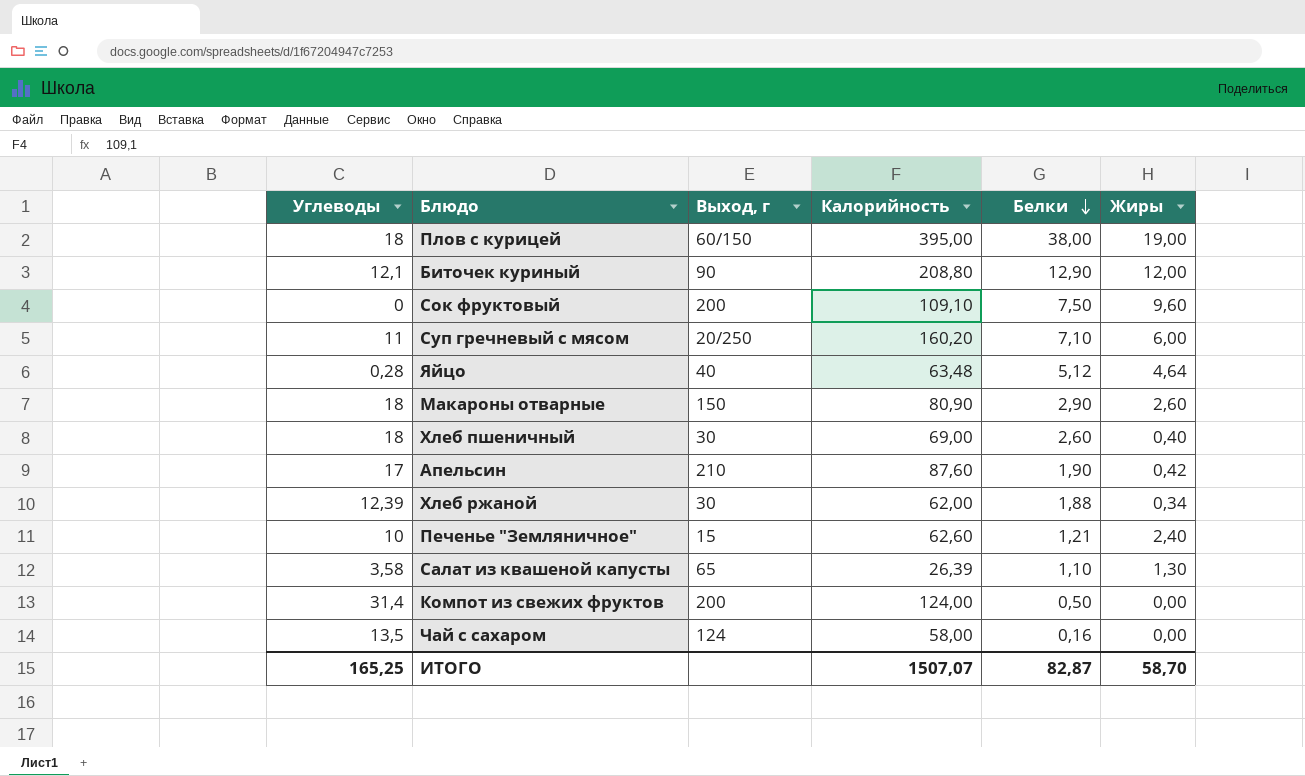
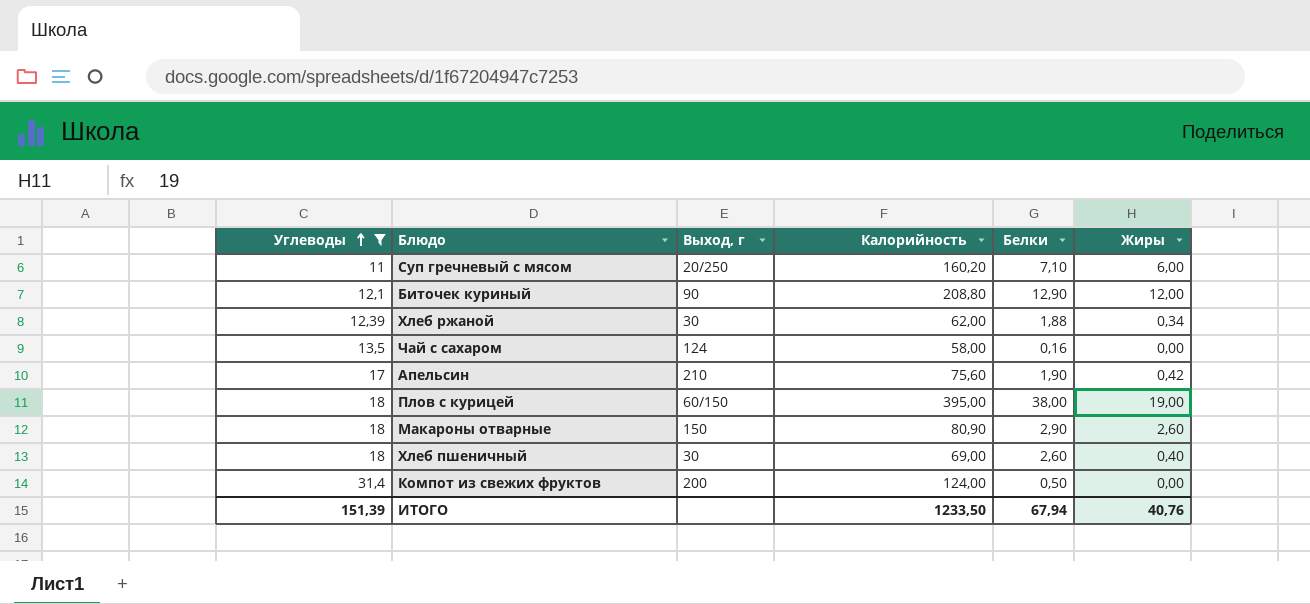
filter: none -> Углеводы >= 11
row order: Белки descending -> Углеводы ascending
Апельсин | Калорийность: 87,60 -> 75,60
ИТОГО | Углеводы: 165,25 -> 151,39
ИТОГО | Калорийность: 1507,07 -> 1233,50
ИТОГО | Белки: 82,87 -> 67,94
ИТОГО | Жиры: 58,70 -> 40,76

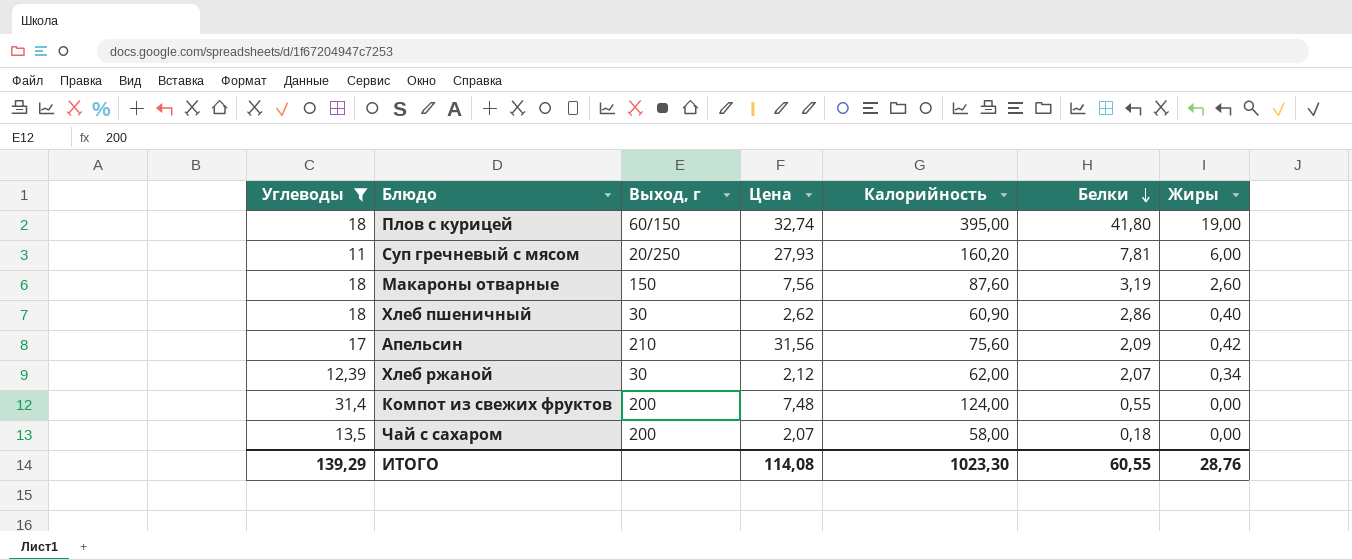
row order: Углеводы ascending -> Белки descending
column Цена | position: none -> 4
row Биточек куриный: 12,1 | 90 | 208,80 | 12,90 | 12,00 -> none
Плов с курицей | Белки: 38,00 -> 41,80
Суп гречневый с мясом | Белки: 7,10 -> 7,81
Макароны отварные | Калорийность: 80,90 -> 87,60
Макароны отварные | Белки: 2,90 -> 3,19
Хлеб пшеничный | Калорийность: 69,00 -> 60,90
Хлеб пшеничный | Белки: 2,60 -> 2,86
Апельсин | Белки: 1,90 -> 2,09
Хлеб ржаной | Белки: 1,88 -> 2,07
Компот из свежих фруктов | Белки: 0,50 -> 0,55
Чай с сахаром | Выход, г: 124 -> 200
Чай с сахаром | Белки: 0,16 -> 0,18
ИТОГО | Углеводы: 151,39 -> 139,29
ИТОГО | Калорийность: 1233,50 -> 1023,30
ИТОГО | Белки: 67,94 -> 60,55
ИТОГО | Жиры: 40,76 -> 28,76

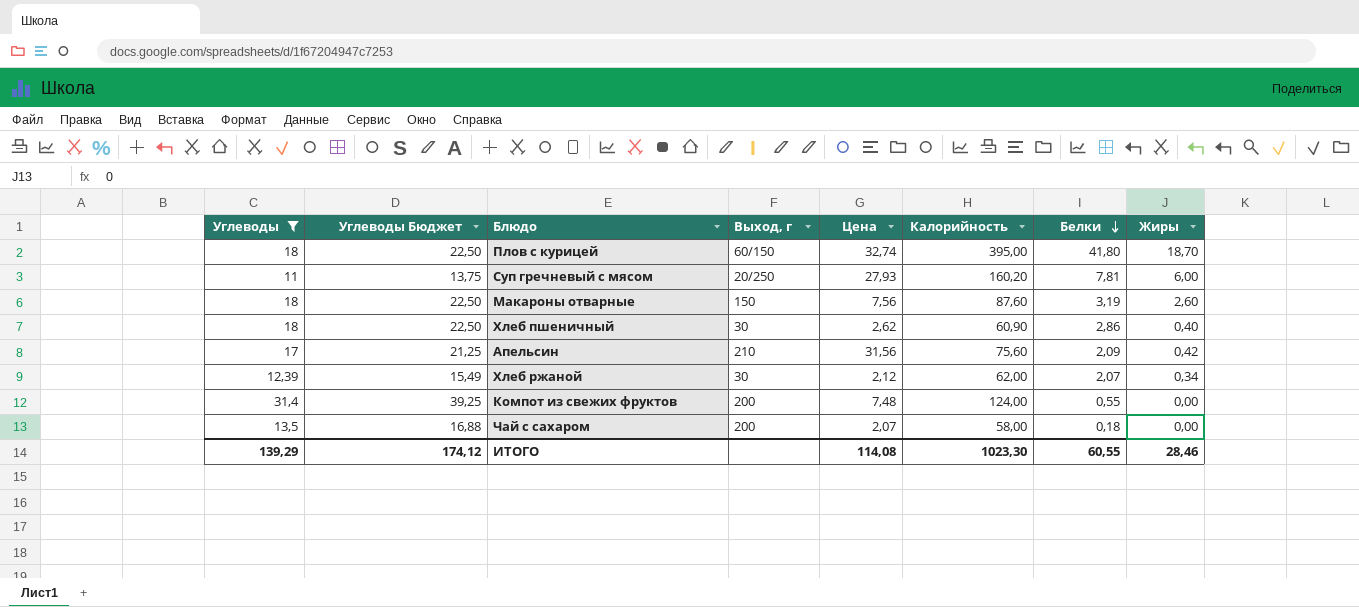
column Углеводы Бюджет | formula: none -> [Углеводы] * 1,25
Плов с курицей | Жиры: 19,00 -> 18,70
ИТОГО | Жиры: 28,76 -> 28,46

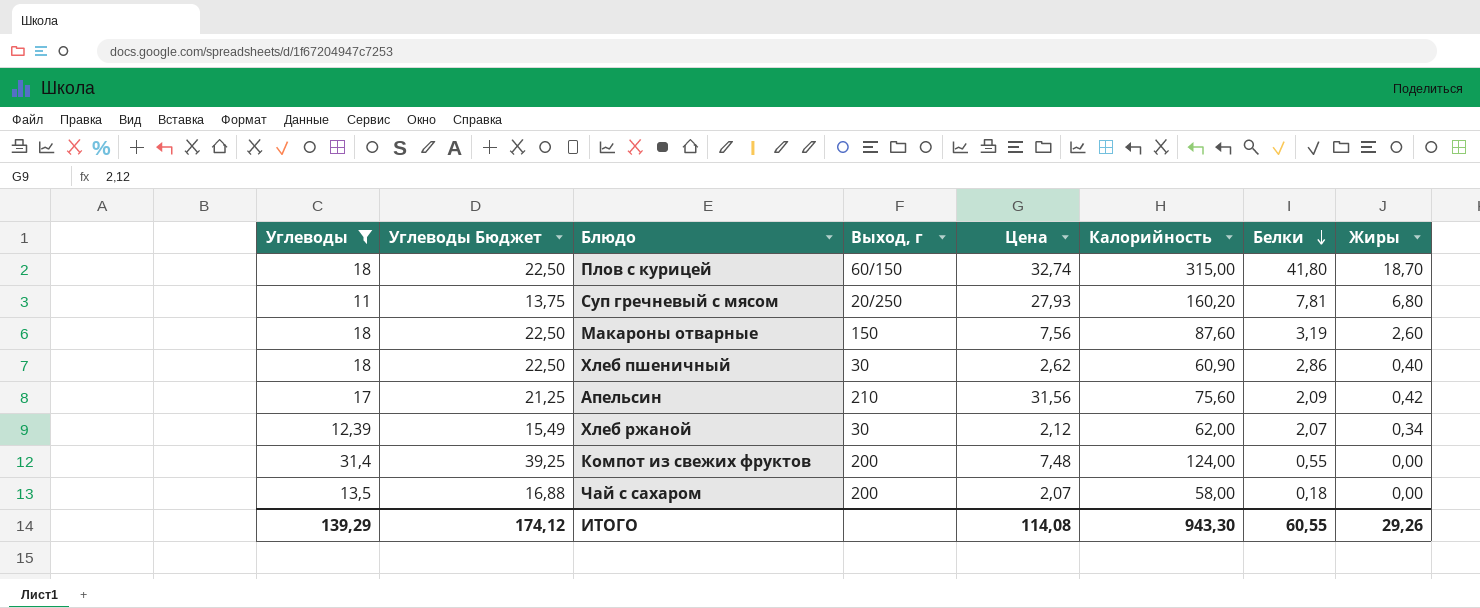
Плов с курицей | Калорийность: 395,00 -> 315,00
Суп гречневый с мясом | Жиры: 6,00 -> 6,80
ИТОГО | Калорийность: 1023,30 -> 943,30
ИТОГО | Жиры: 28,46 -> 29,26

